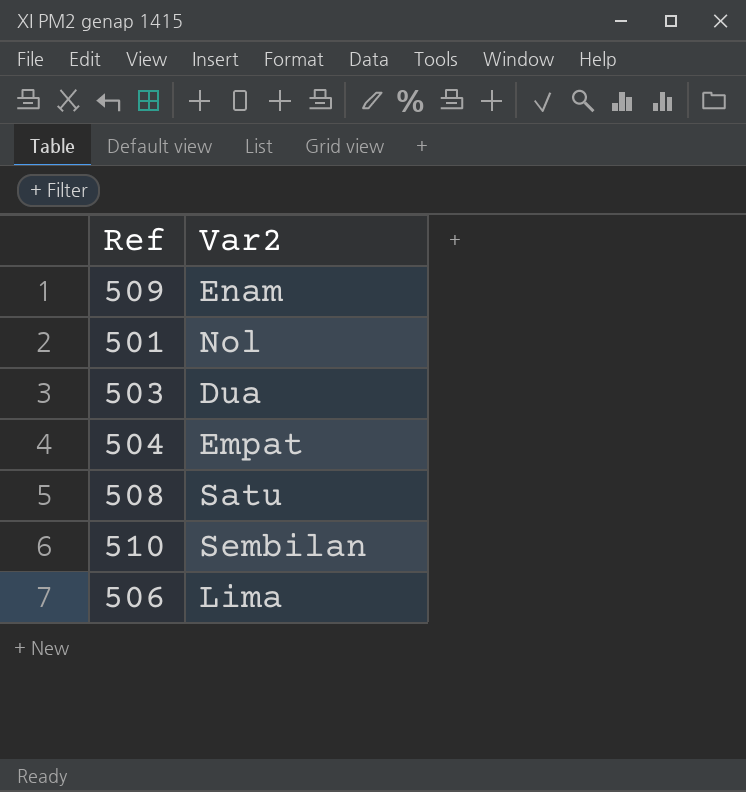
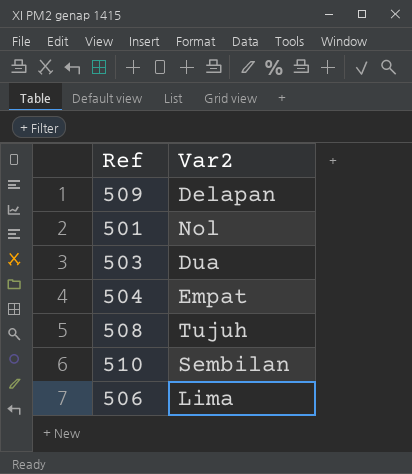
509 | Var2: Enam -> Delapan
508 | Var2: Satu -> Tujuh

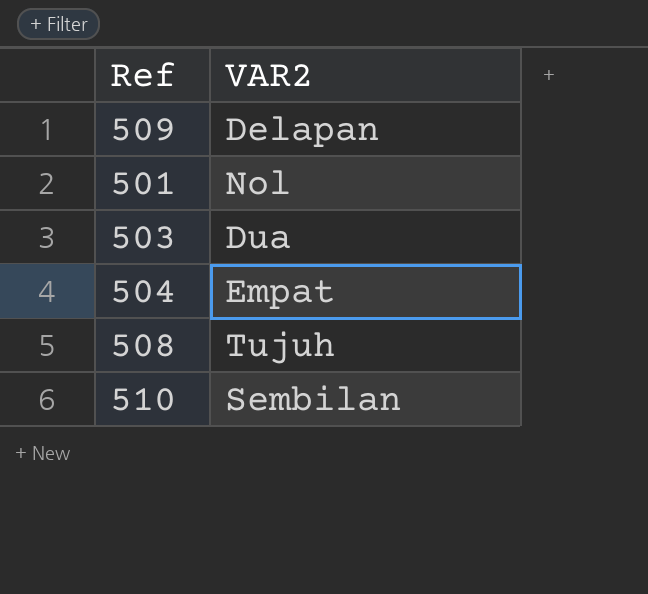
column name: Var2 -> VAR2
row 506: Lima -> none

